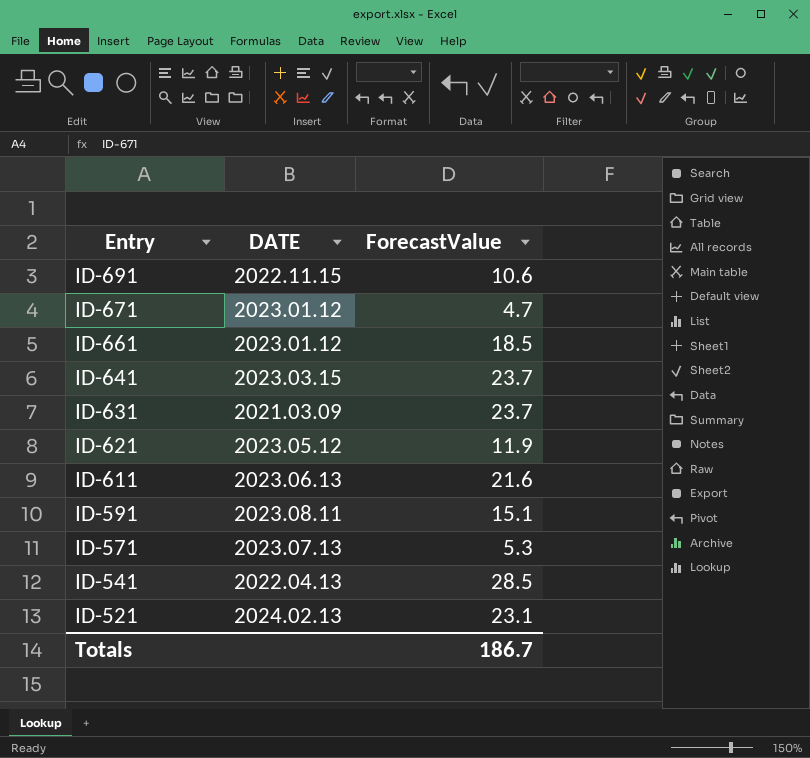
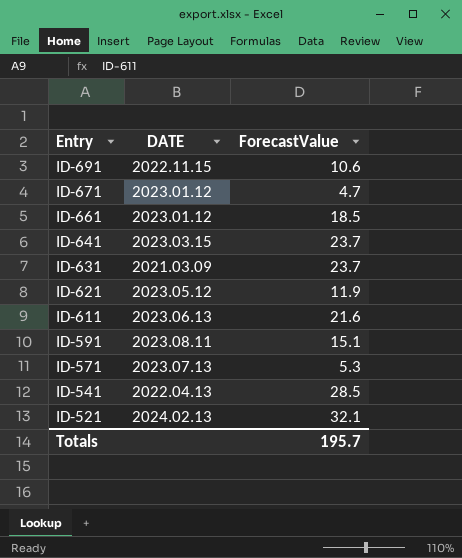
ID-521 | ForecastValue: 23.1 -> 32.1
Totals | ForecastValue: 186.7 -> 195.7

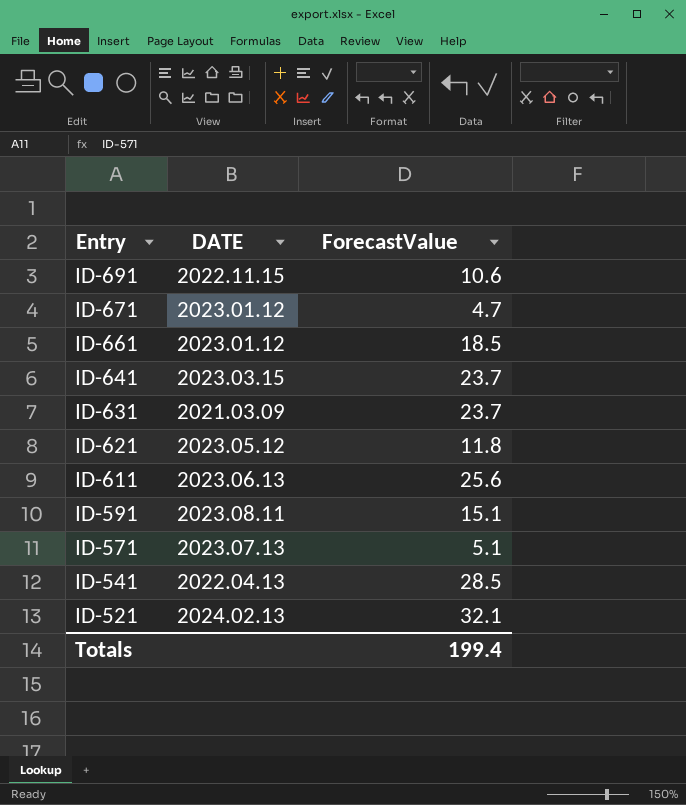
ID-621 | ForecastValue: 11.9 -> 11.8
ID-611 | ForecastValue: 21.6 -> 25.6
ID-571 | ForecastValue: 5.3 -> 5.1
Totals | ForecastValue: 195.7 -> 199.4

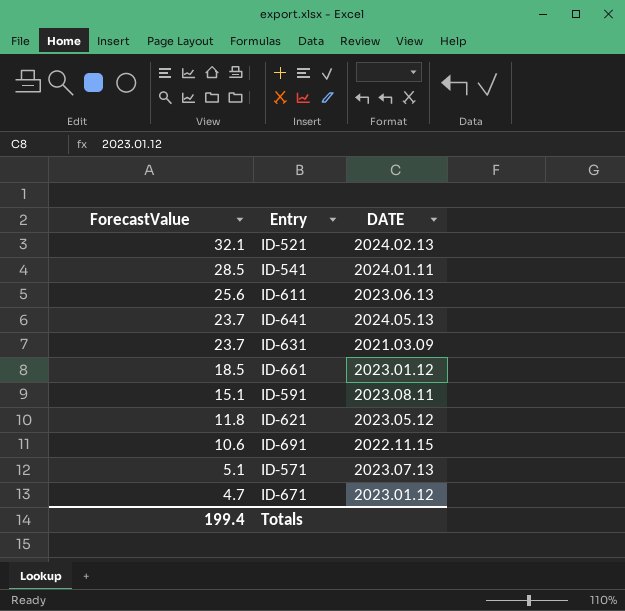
row order: Entry descending -> ForecastValue descending
column ForecastValue | position: 3 -> 1
ID-541 | DATE: 2022.04.13 -> 2024.01.11
ID-641 | DATE: 2023.03.15 -> 2024.05.13

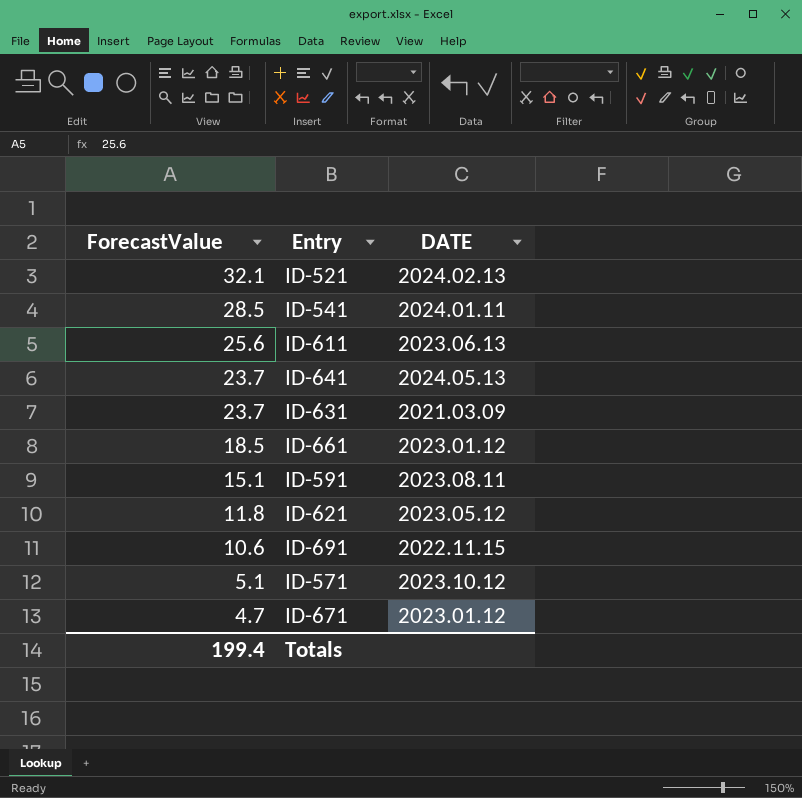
ID-571 | DATE: 2023.07.13 -> 2023.10.12

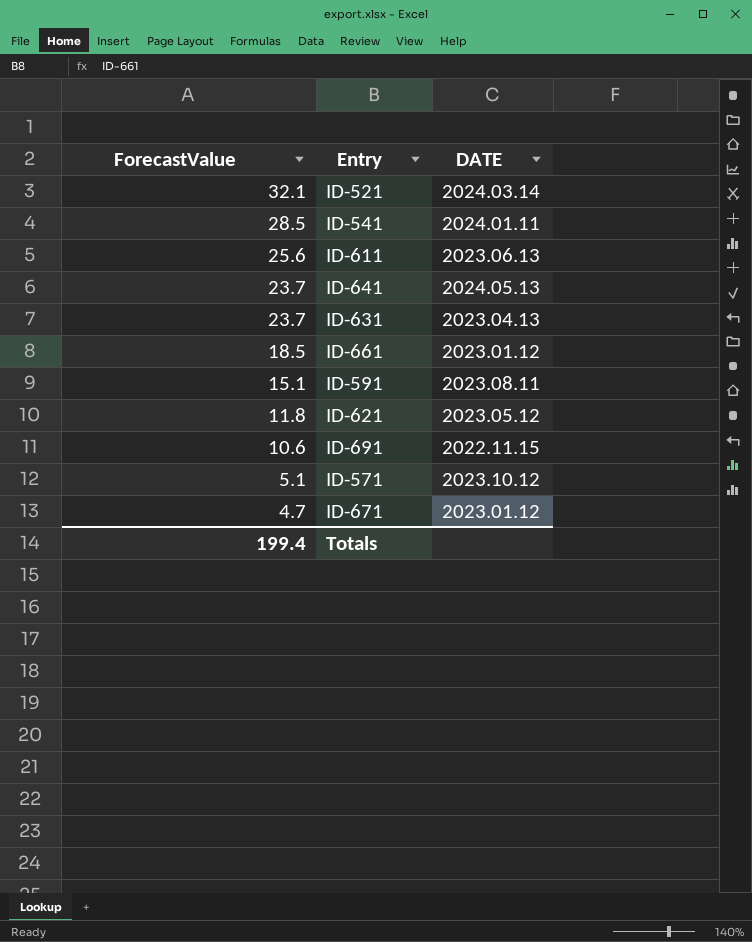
ID-521 | DATE: 2024.02.13 -> 2024.03.14
ID-631 | DATE: 2021.03.09 -> 2023.04.13

